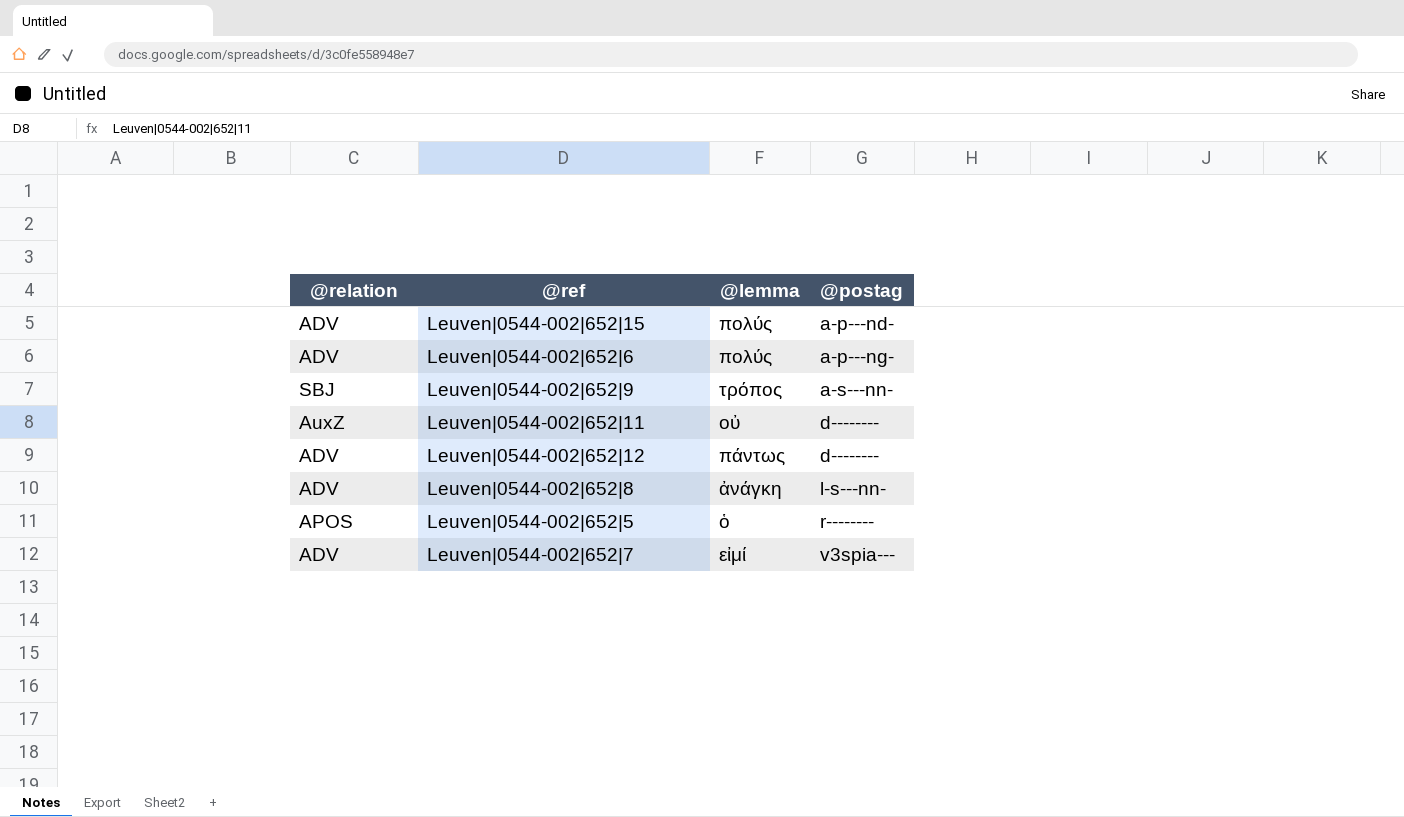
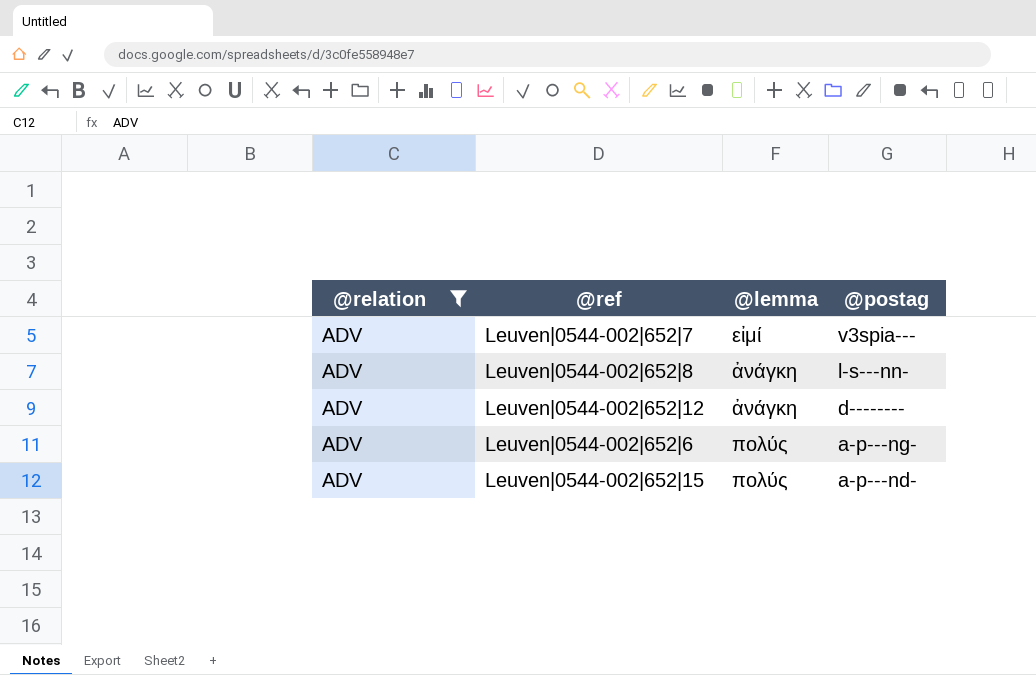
filter: none -> @relation = ADV
row order: @postag ascending -> @postag descending
Leuven|0544-002|652|12 | @lemma: πάντως -> ἀνάγκη

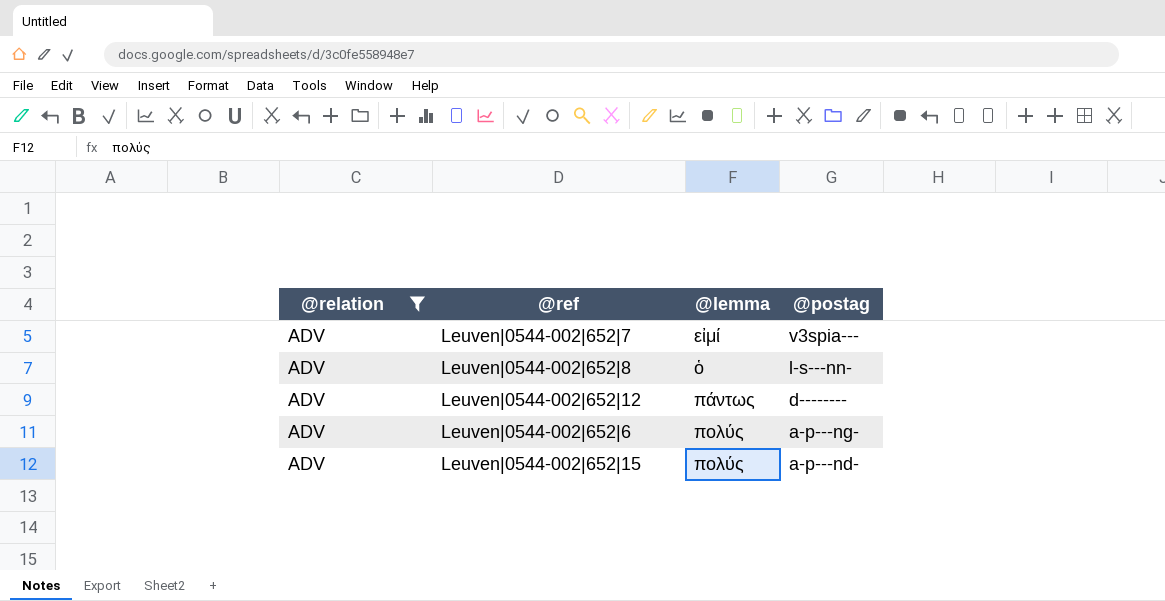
Leuven|0544-002|652|8 | @lemma: ἀνάγκη -> ὁ
Leuven|0544-002|652|12 | @lemma: ἀνάγκη -> πάντως

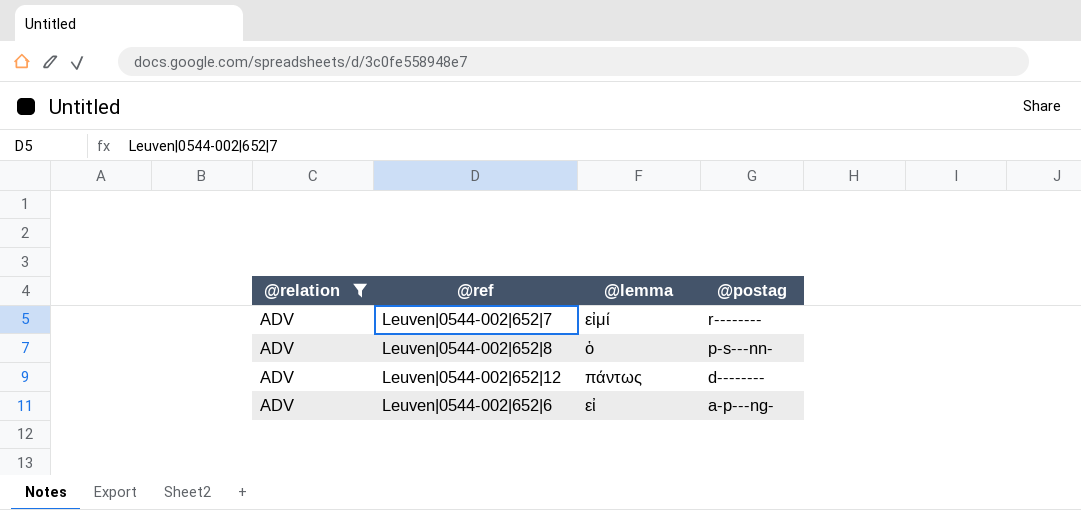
row Leuven|0544-002|652|15: ADV | πολύς | a-p---nd- -> none
Leuven|0544-002|652|7 | @postag: v3spia--- -> r--------
Leuven|0544-002|652|8 | @postag: l-s---nn- -> p-s---nn-
Leuven|0544-002|652|6 | @lemma: πολύς -> εἰ

